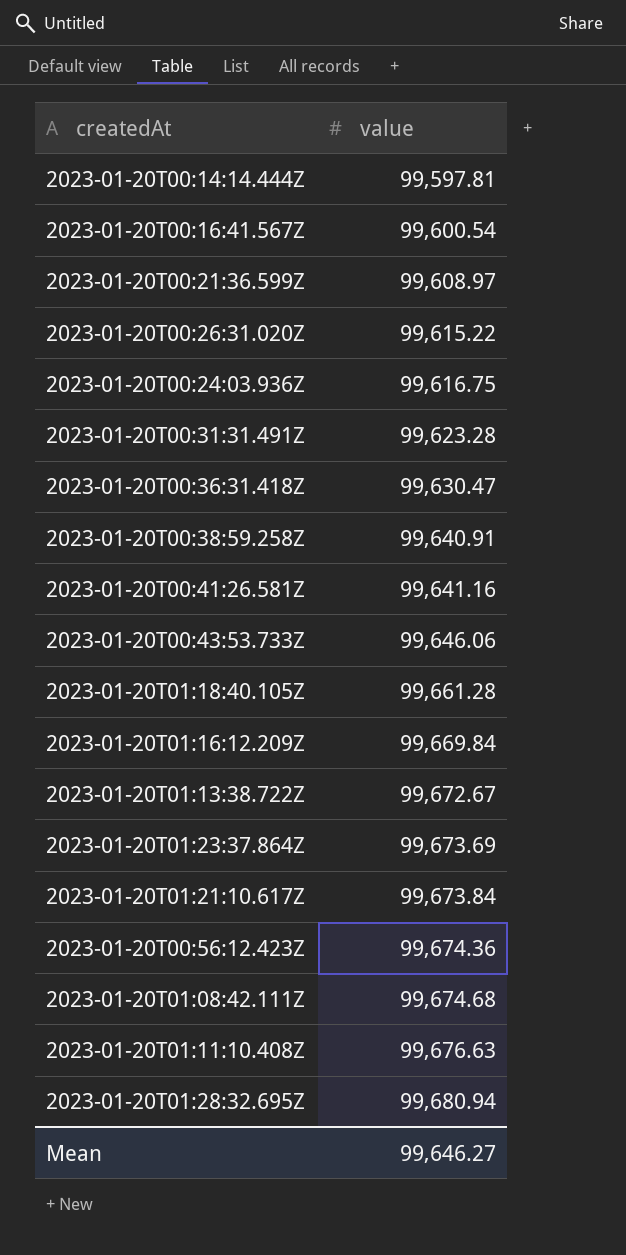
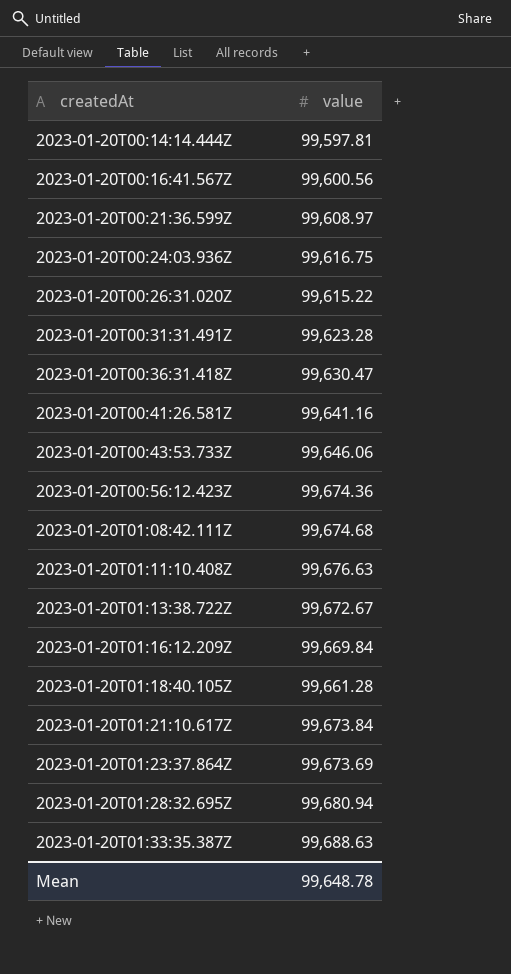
row order: value ascending -> createdAt ascending
row 2023-01-20T00:38:59.258Z: 99,640.91 -> none
2023-01-20T00:16:41.567Z | value: 99,600.54 -> 99,600.56
row 2023-01-20T01:33:35.387Z: none -> 99,688.63
Mean | value: 99,646.27 -> 99,648.78

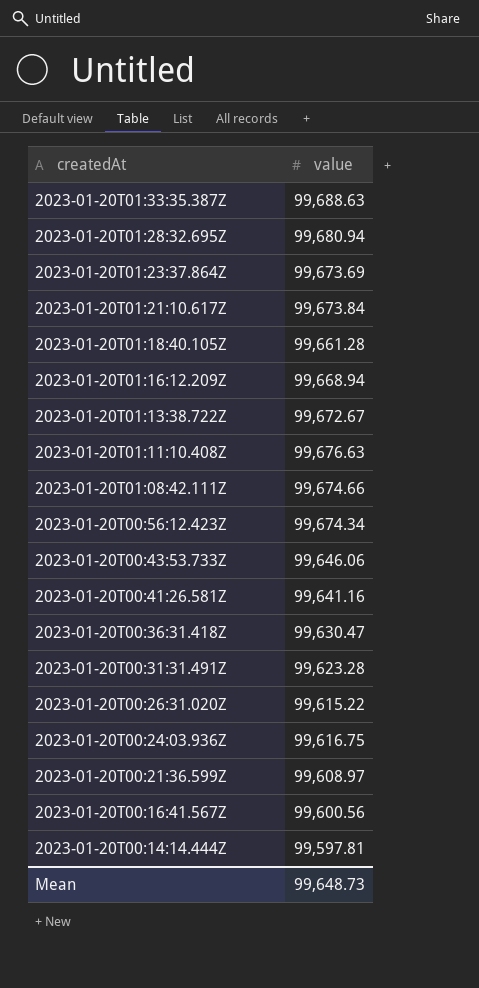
row order: createdAt ascending -> createdAt descending
2023-01-20T01:16:12.209Z | value: 99,669.84 -> 99,668.94
2023-01-20T01:08:42.111Z | value: 99,674.68 -> 99,674.66
2023-01-20T00:56:12.423Z | value: 99,674.36 -> 99,674.34
Mean | value: 99,648.78 -> 99,648.73

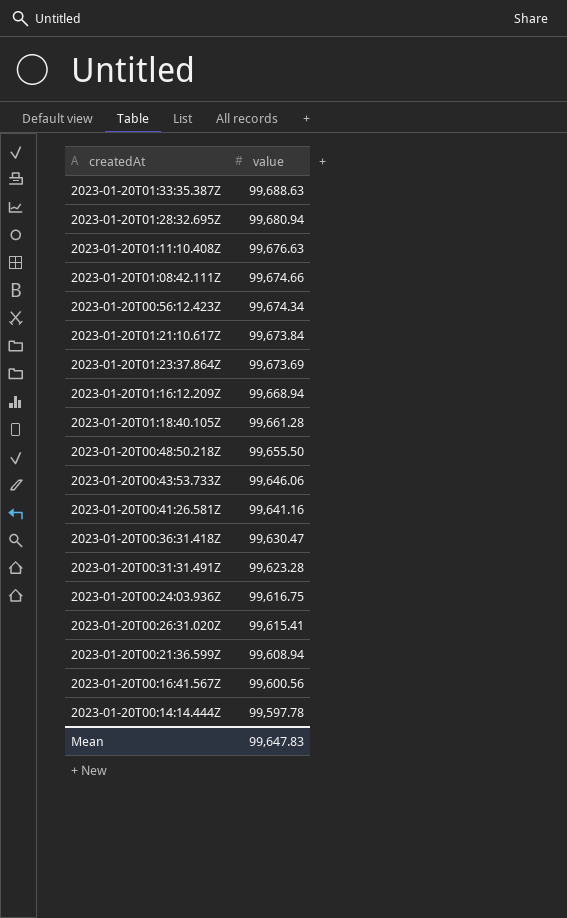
row order: createdAt descending -> value descending
row 2023-01-20T01:13:38.722Z: 99,672.67 -> none
row 2023-01-20T00:48:50.218Z: none -> 99,655.50
2023-01-20T00:26:31.020Z | value: 99,615.22 -> 99,615.41
2023-01-20T00:21:36.599Z | value: 99,608.97 -> 99,608.94
2023-01-20T00:14:14.444Z | value: 99,597.81 -> 99,597.78
Mean | value: 99,648.73 -> 99,647.83

